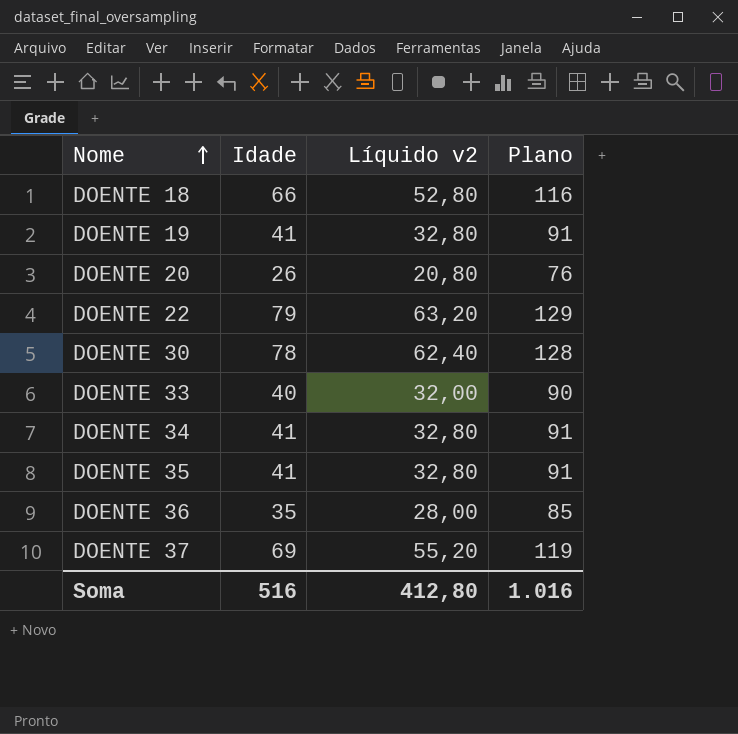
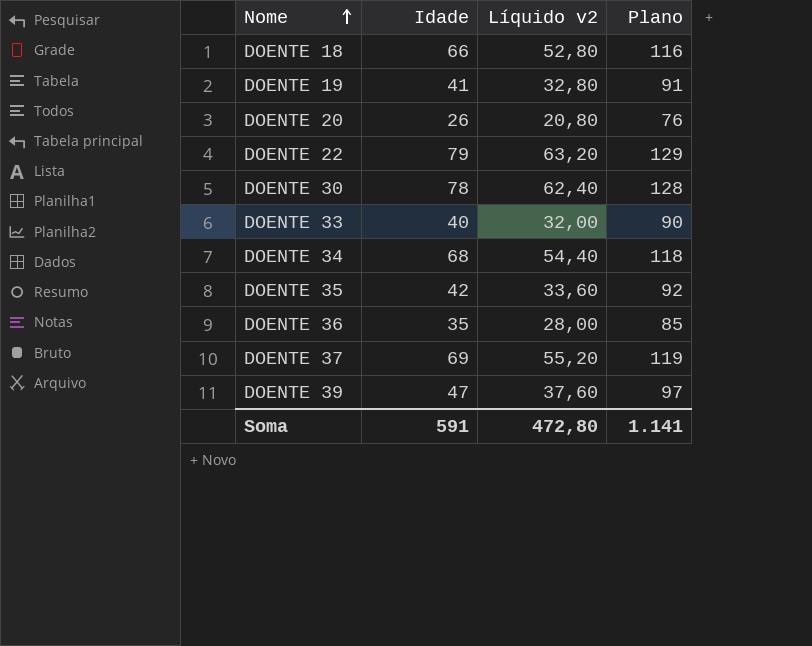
DOENTE 34 | Idade: 41 -> 68
DOENTE 34 | Líquido v2: 32,80 -> 54,40
DOENTE 34 | Plano: 91 -> 118
DOENTE 35 | Idade: 41 -> 42
DOENTE 35 | Líquido v2: 32,80 -> 33,60
DOENTE 35 | Plano: 91 -> 92
row DOENTE 39: none -> 47 | 37,60 | 97
Soma | Idade: 516 -> 591
Soma | Líquido v2: 412,80 -> 472,80
Soma | Plano: 1.016 -> 1.141

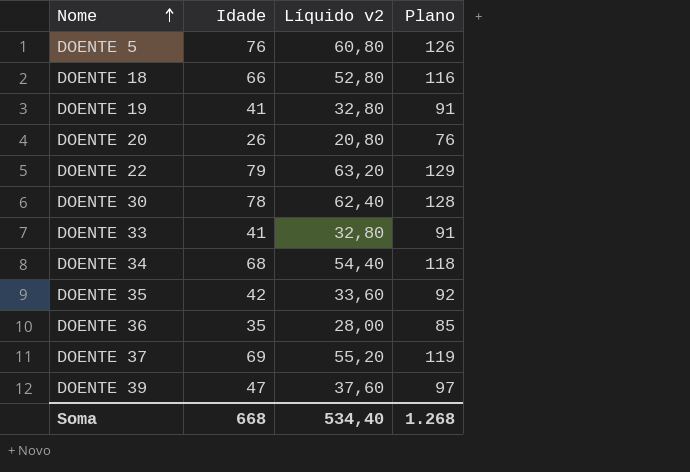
row DOENTE 5: none -> 76 | 60,80 | 126
DOENTE 33 | Idade: 40 -> 41
DOENTE 33 | Líquido v2: 32,00 -> 32,80
DOENTE 33 | Plano: 90 -> 91
Soma | Idade: 591 -> 668
Soma | Líquido v2: 472,80 -> 534,40
Soma | Plano: 1.141 -> 1.268

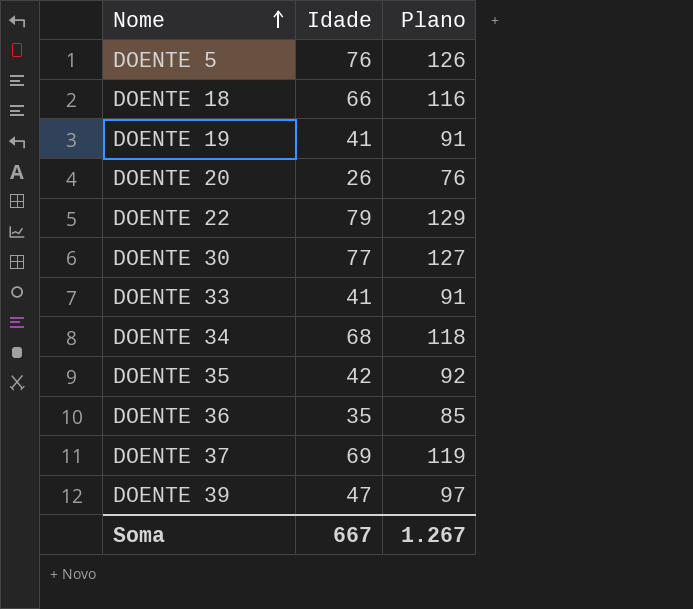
column Líquido v2 | formula: [Idade] * 0,8 -> none
DOENTE 30 | Idade: 78 -> 77
DOENTE 30 | Plano: 128 -> 127
Soma | Idade: 668 -> 667
Soma | Plano: 1.268 -> 1.267

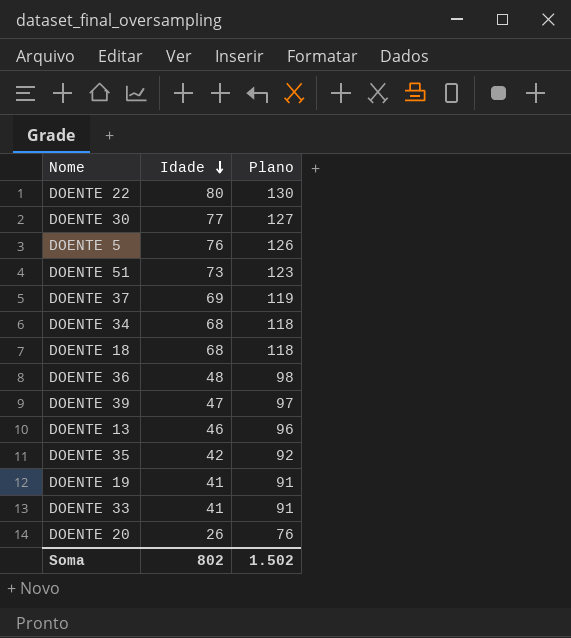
row order: Nome ascending -> Idade descending
DOENTE 22 | Idade: 79 -> 80
DOENTE 22 | Plano: 129 -> 130
row DOENTE 51: none -> 73 | 123
DOENTE 18 | Idade: 66 -> 68
DOENTE 18 | Plano: 116 -> 118
DOENTE 36 | Idade: 35 -> 48
DOENTE 36 | Plano: 85 -> 98
row DOENTE 13: none -> 46 | 96
Soma | Idade: 667 -> 802
Soma | Plano: 1.267 -> 1.502

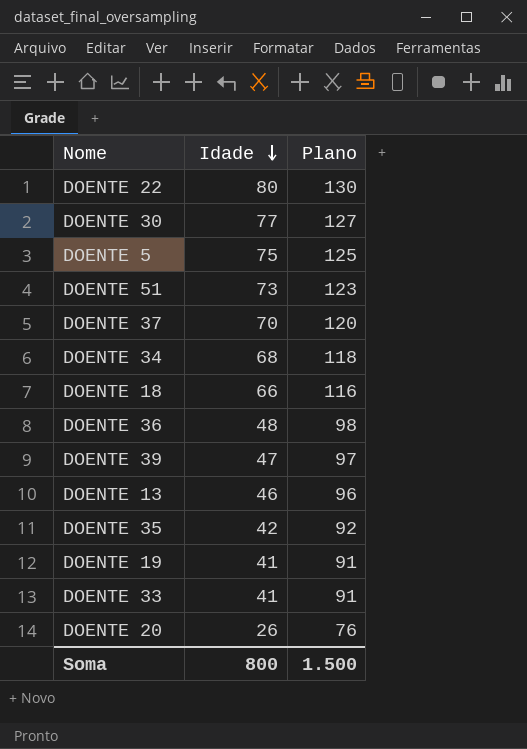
DOENTE 5 | Idade: 76 -> 75
DOENTE 5 | Plano: 126 -> 125
DOENTE 37 | Idade: 69 -> 70
DOENTE 37 | Plano: 119 -> 120
DOENTE 18 | Idade: 68 -> 66
DOENTE 18 | Plano: 118 -> 116
Soma | Idade: 802 -> 800
Soma | Plano: 1.502 -> 1.500

